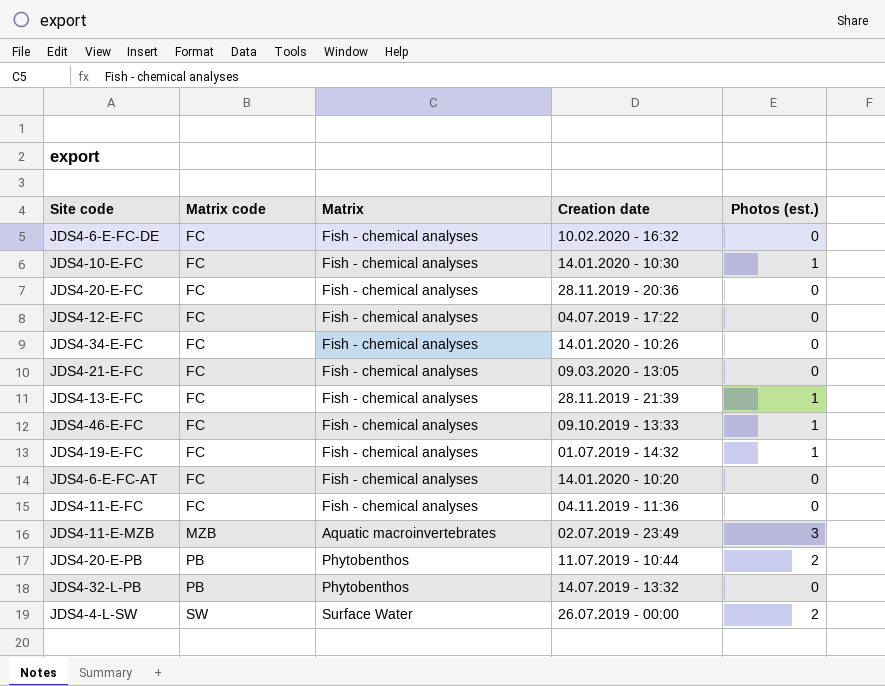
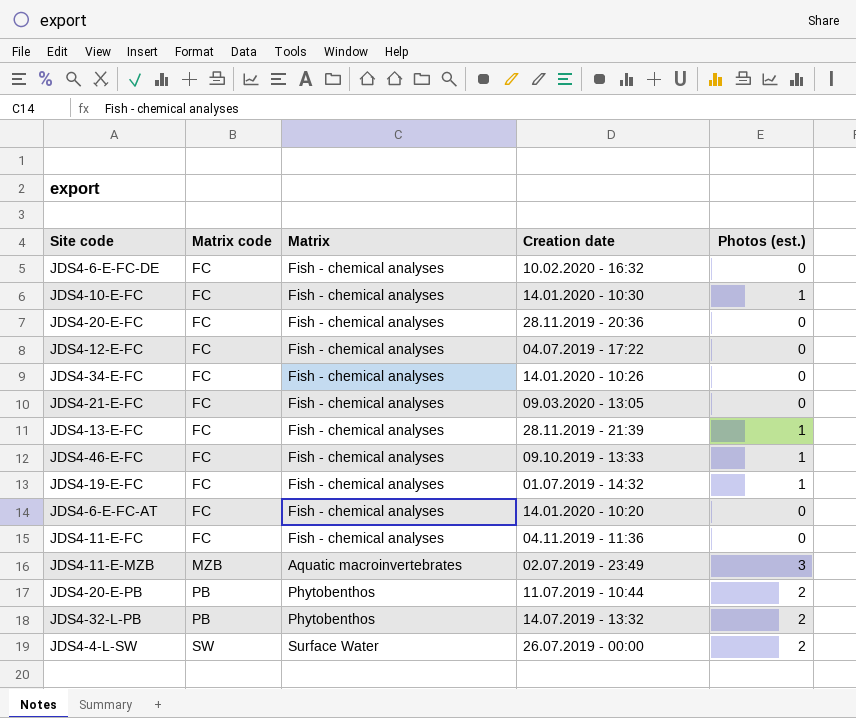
JDS4-32-L-PB | Photos (est.): 0 -> 2

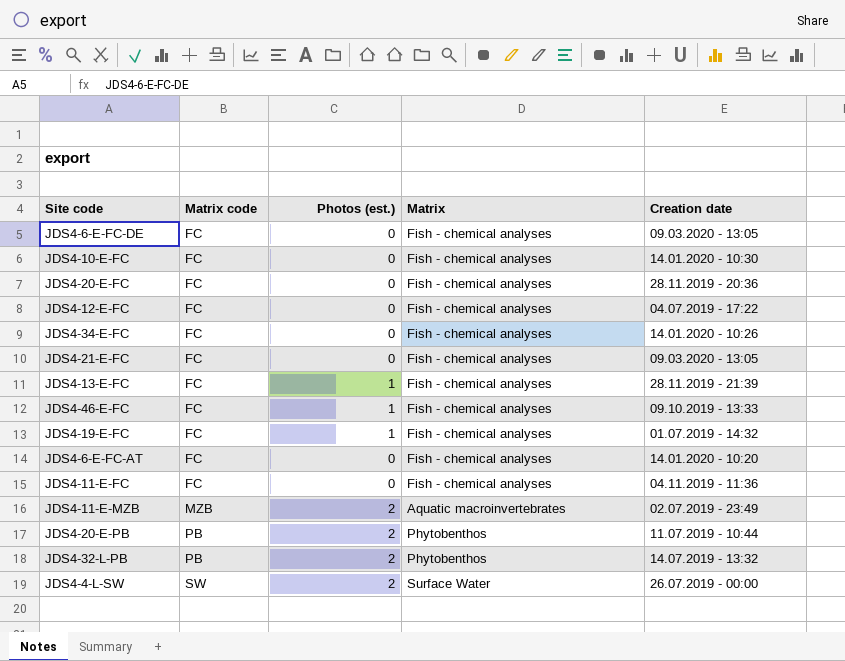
column Photos (est.) | position: 5 -> 3
JDS4-6-E-FC-DE | Creation date: 10.02.2020 - 16:32 -> 09.03.2020 - 13:05
JDS4-10-E-FC | Photos (est.): 1 -> 0
JDS4-11-E-MZB | Photos (est.): 3 -> 2

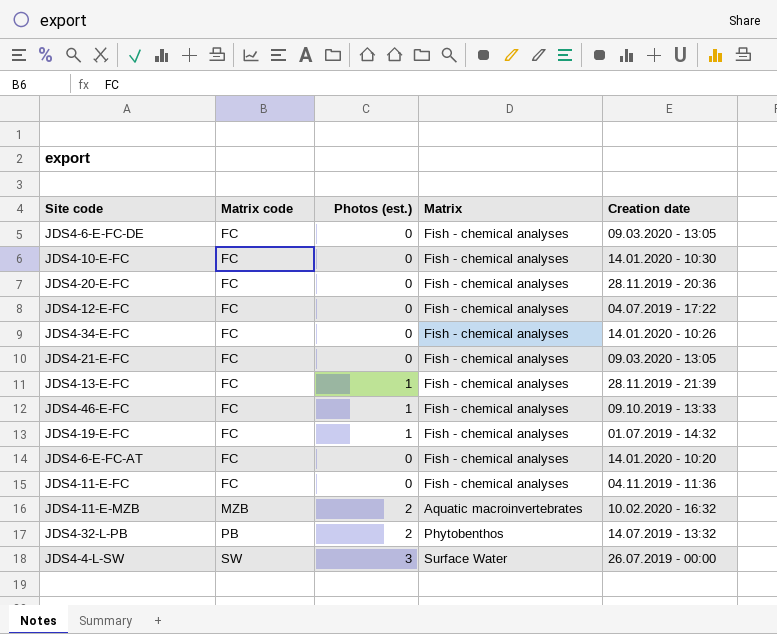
row JDS4-20-E-PB: PB | 2 | Phytobenthos | 11.07.2019 - 10:44 -> none
JDS4-11-E-MZB | Creation date: 02.07.2019 - 23:49 -> 10.02.2020 - 16:32
JDS4-4-L-SW | Photos (est.): 2 -> 3

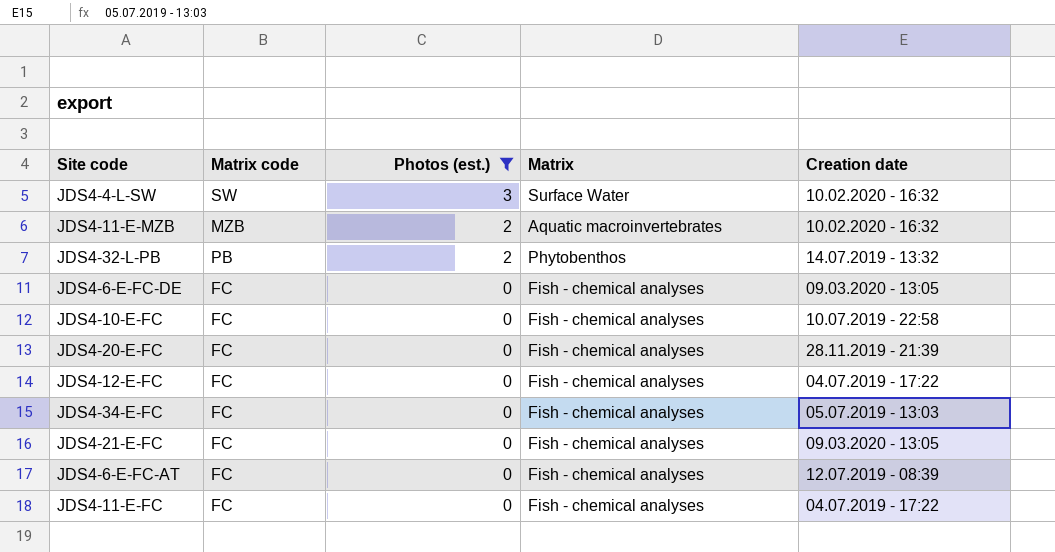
filter: none -> Photos (est.) != 1
row order: Matrix code ascending -> Photos (est.) descending
JDS4-4-L-SW | Creation date: 26.07.2019 - 00:00 -> 10.02.2020 - 16:32
JDS4-10-E-FC | Creation date: 14.01.2020 - 10:30 -> 10.07.2019 - 22:58
JDS4-20-E-FC | Creation date: 28.11.2019 - 20:36 -> 28.11.2019 - 21:39
JDS4-34-E-FC | Creation date: 14.01.2020 - 10:26 -> 05.07.2019 - 13:03
JDS4-6-E-FC-AT | Creation date: 14.01.2020 - 10:20 -> 12.07.2019 - 08:39
JDS4-11-E-FC | Creation date: 04.11.2019 - 11:36 -> 04.07.2019 - 17:22

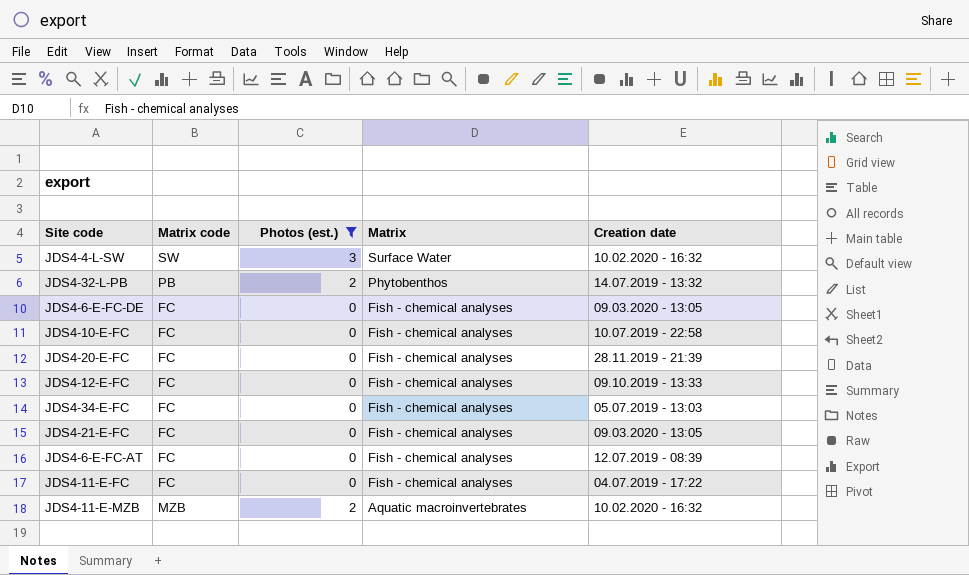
row order: Photos (est.) descending -> Matrix descending
JDS4-12-E-FC | Creation date: 04.07.2019 - 17:22 -> 09.10.2019 - 13:33

